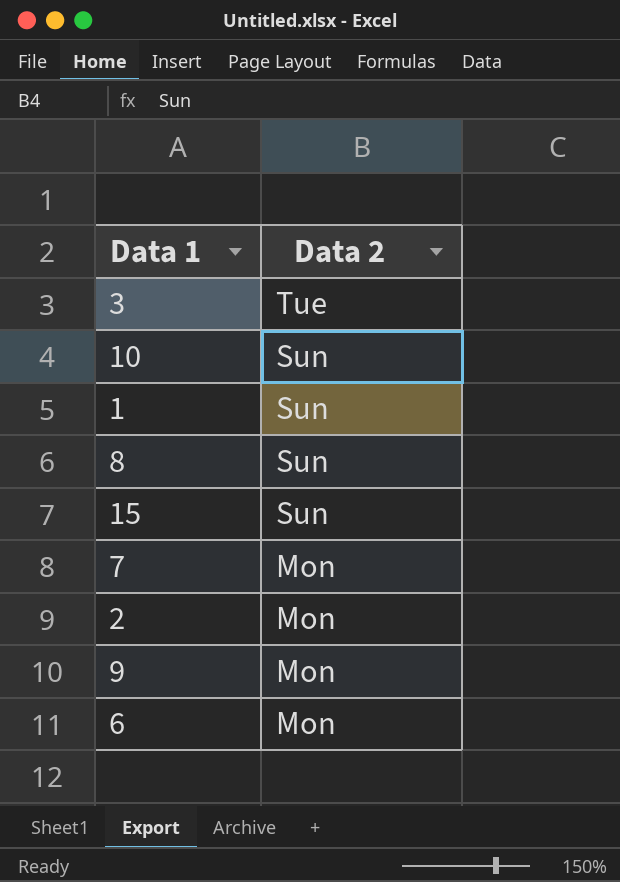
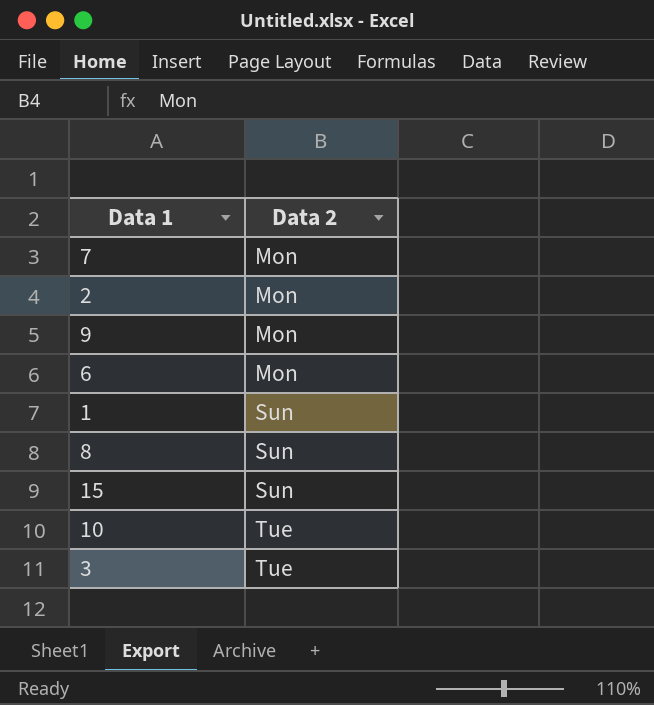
row order: Data 2 descending -> Data 2 ascending
10 | Data 2: Sun -> Tue

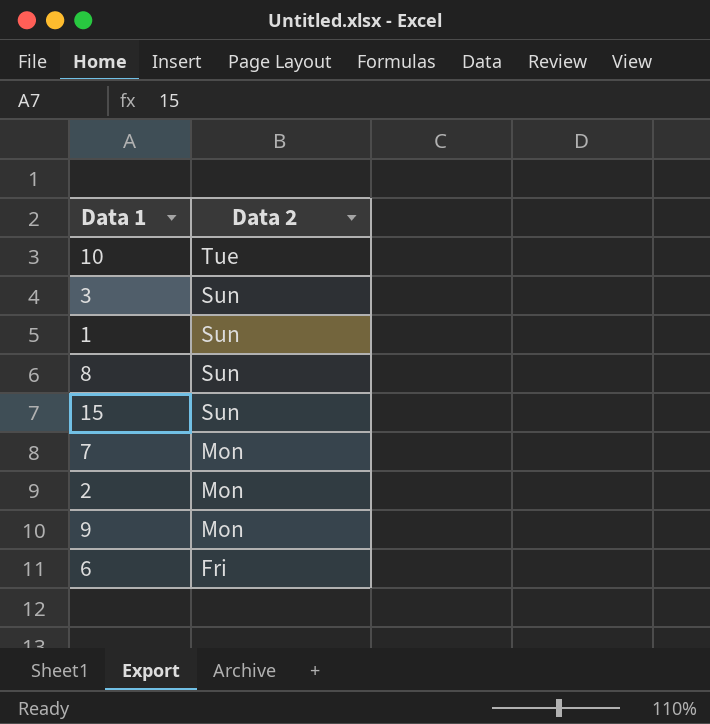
row order: Data 2 ascending -> Data 2 descending
3 | Data 2: Tue -> Sun
6 | Data 2: Mon -> Fri

